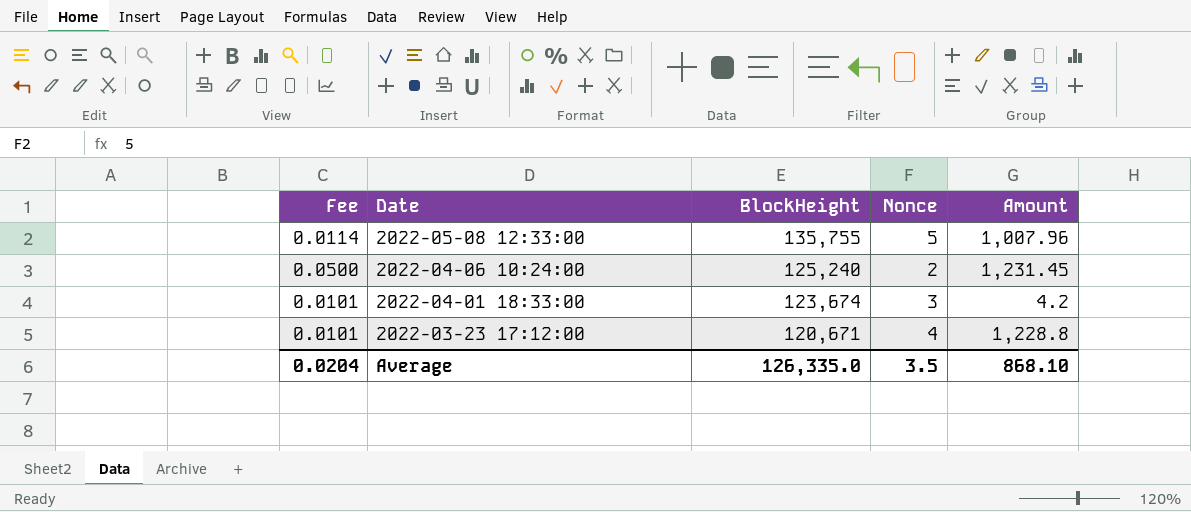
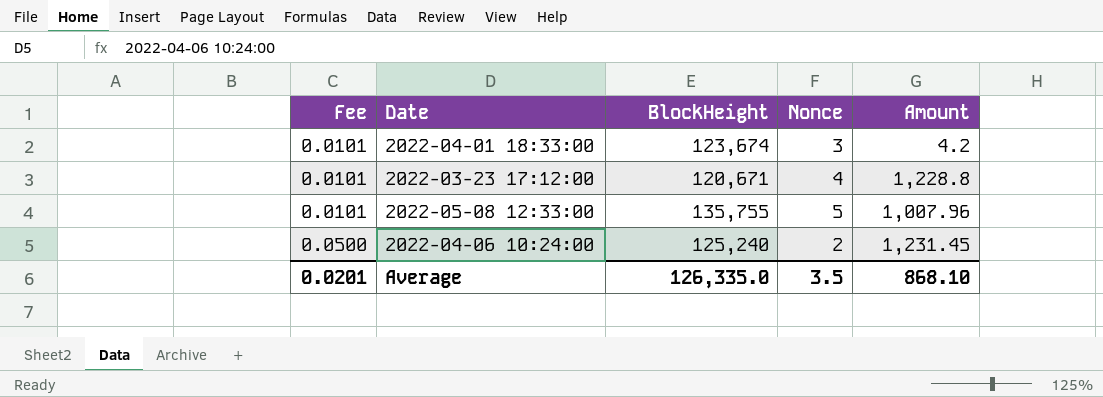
row order: Date descending -> Fee ascending
2022-05-08 12:33:00 | Fee: 0.0114 -> 0.0101
Average | Fee: 0.0204 -> 0.0201

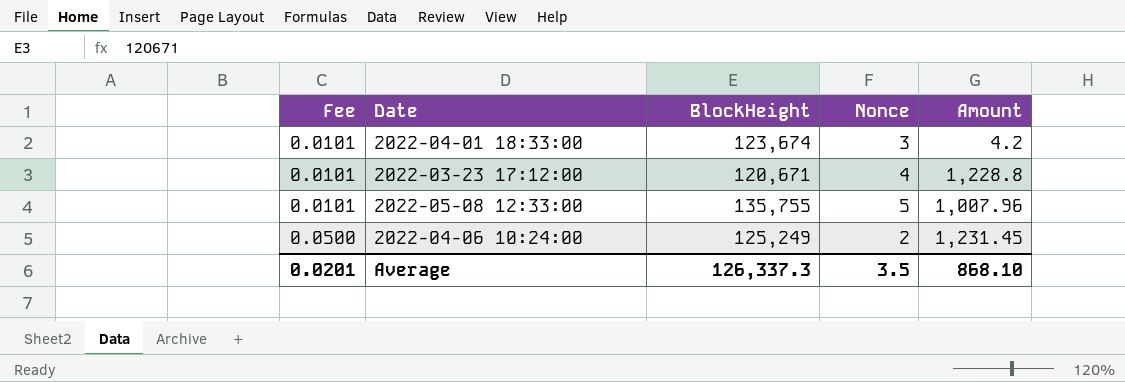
2022-04-06 10:24:00 | BlockHeight: 125,240 -> 125,249
Average | BlockHeight: 126,335.0 -> 126,337.3

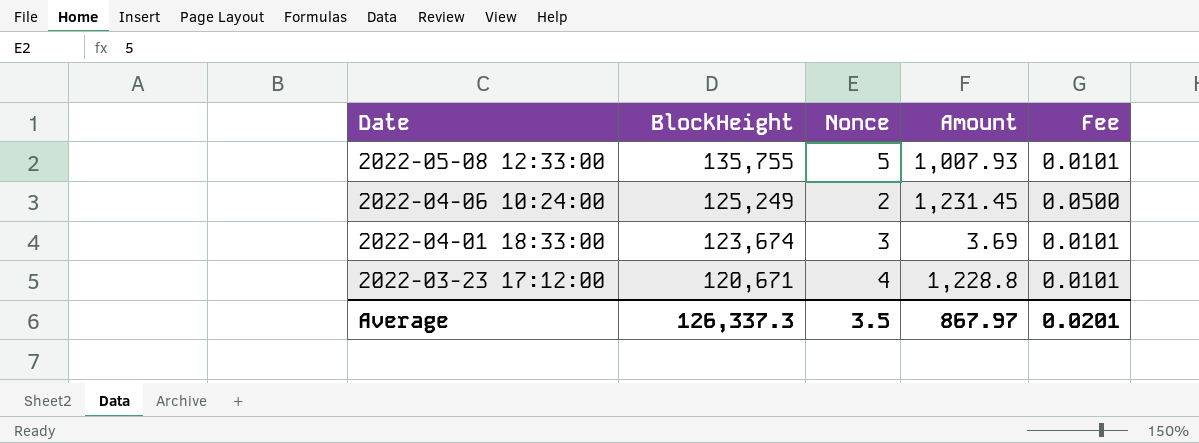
row order: Fee ascending -> Date descending
column Fee | position: 1 -> 5
2022-05-08 12:33:00 | Amount: 1,007.96 -> 1,007.93
2022-04-01 18:33:00 | Amount: 4.2 -> 3.69
Average | Amount: 868.10 -> 867.97

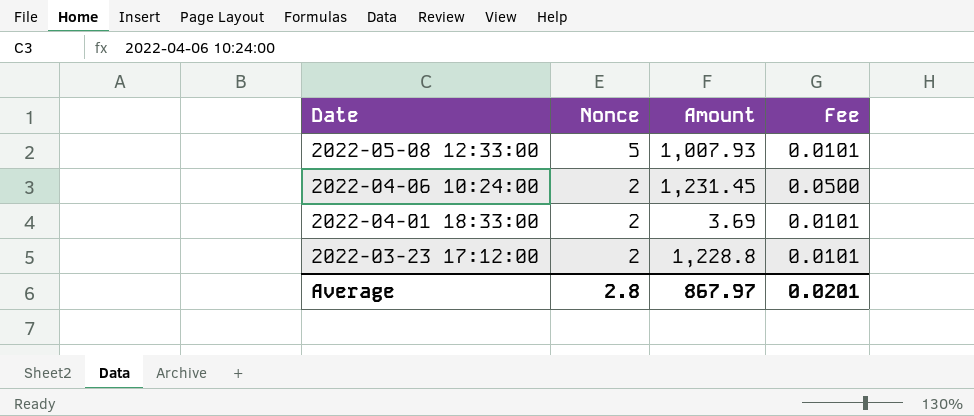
column BlockHeight | position: 2 -> none
2022-04-01 18:33:00 | Nonce: 3 -> 2
2022-03-23 17:12:00 | Nonce: 4 -> 2
Average | Nonce: 3.5 -> 2.8

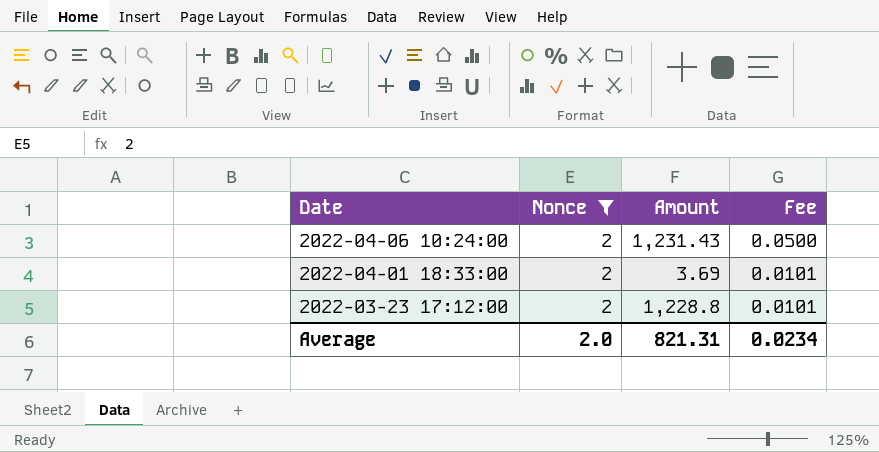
filter: none -> Nonce = 2
2022-04-06 10:24:00 | Amount: 1,231.45 -> 1,231.43
Average | Nonce: 2.8 -> 2.0
Average | Amount: 867.97 -> 821.31
Average | Fee: 0.0201 -> 0.0234

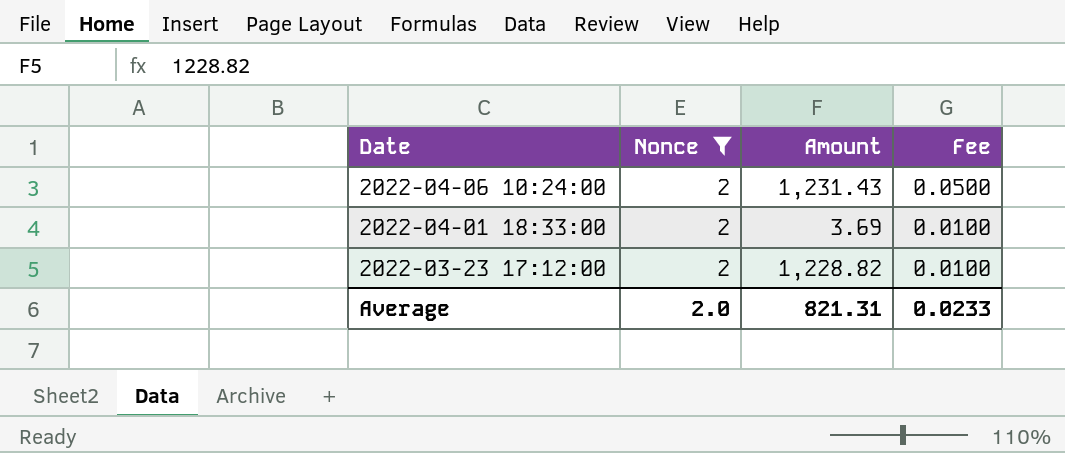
2022-04-01 18:33:00 | Fee: 0.0101 -> 0.0100
2022-03-23 17:12:00 | Amount: 1,228.8 -> 1,228.82
2022-03-23 17:12:00 | Fee: 0.0101 -> 0.0100
Average | Fee: 0.0234 -> 0.0233

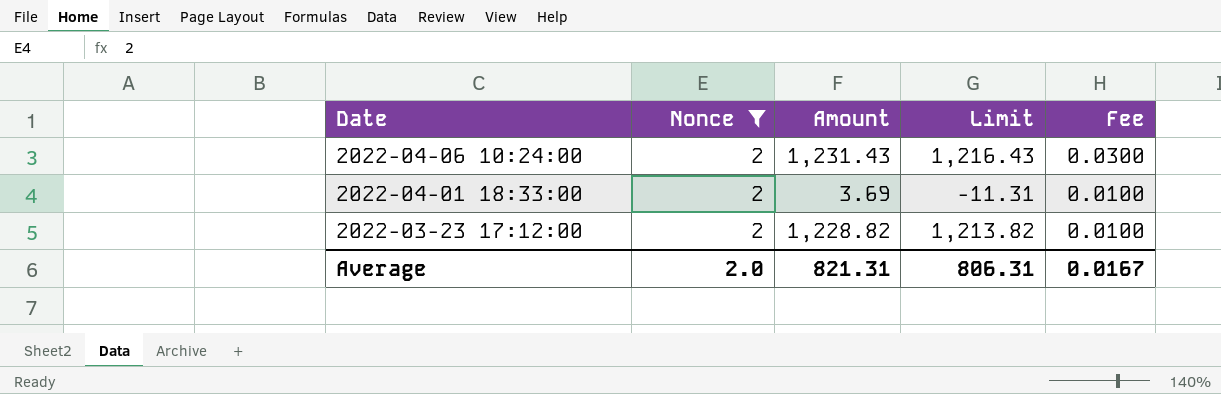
column Limit | formula: none -> [Amount] - 15
2022-04-06 10:24:00 | Fee: 0.0500 -> 0.0300
Average | Fee: 0.0233 -> 0.0167

